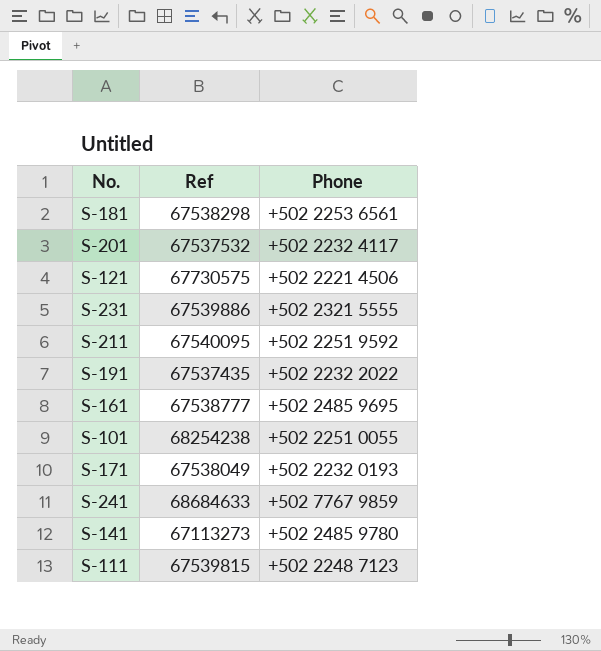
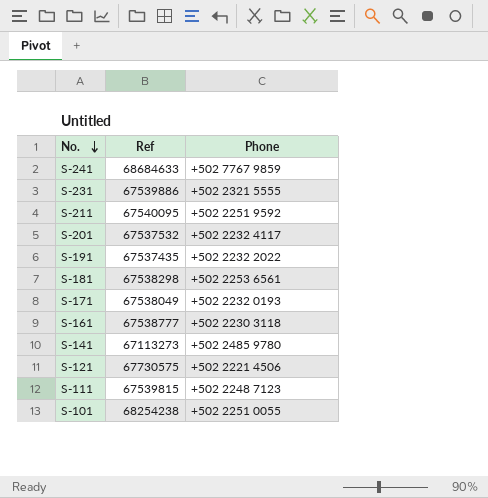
row order: none -> No. descending
S-161 | Phone: +502 2485 9695 -> +502 2230 3118

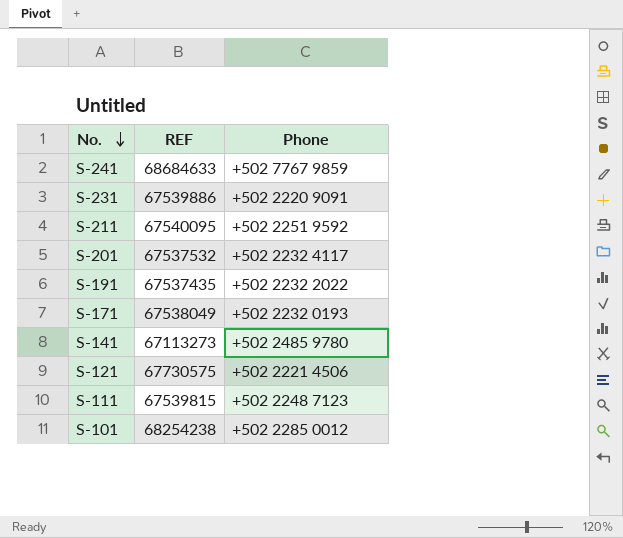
column name: Ref -> REF
row S-181: 67538298 | +502 2253 6561 -> none
row S-161: 67538777 | +502 2230 3118 -> none
S-231 | Phone: +502 2321 5555 -> +502 2220 9091
S-101 | Phone: +502 2251 0055 -> +502 2285 0012

